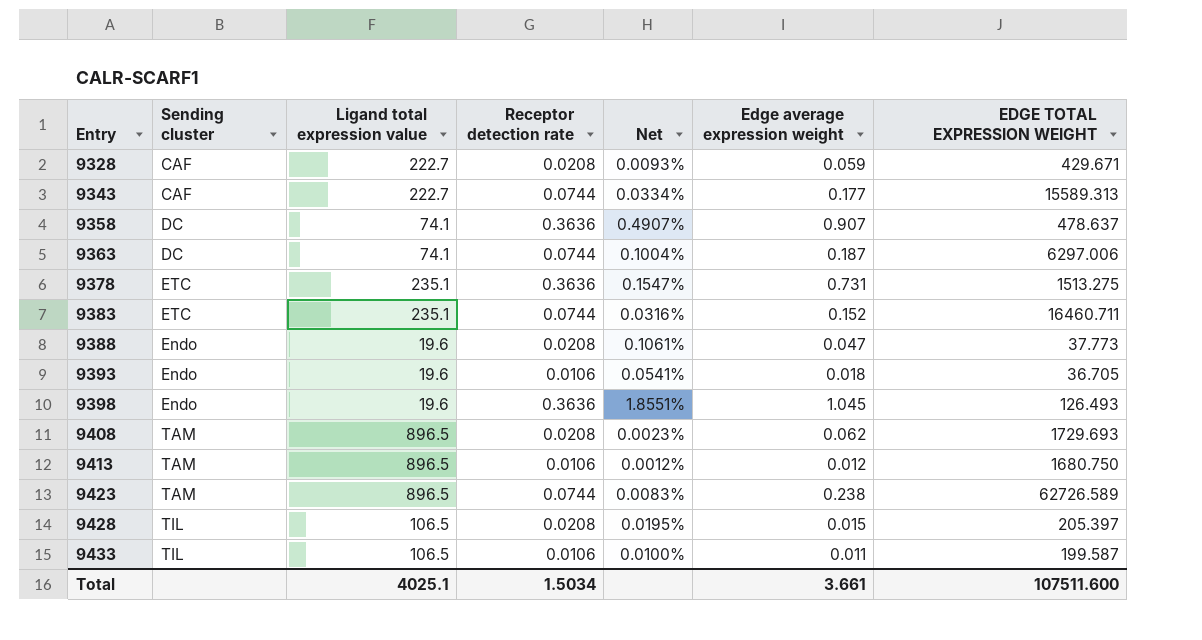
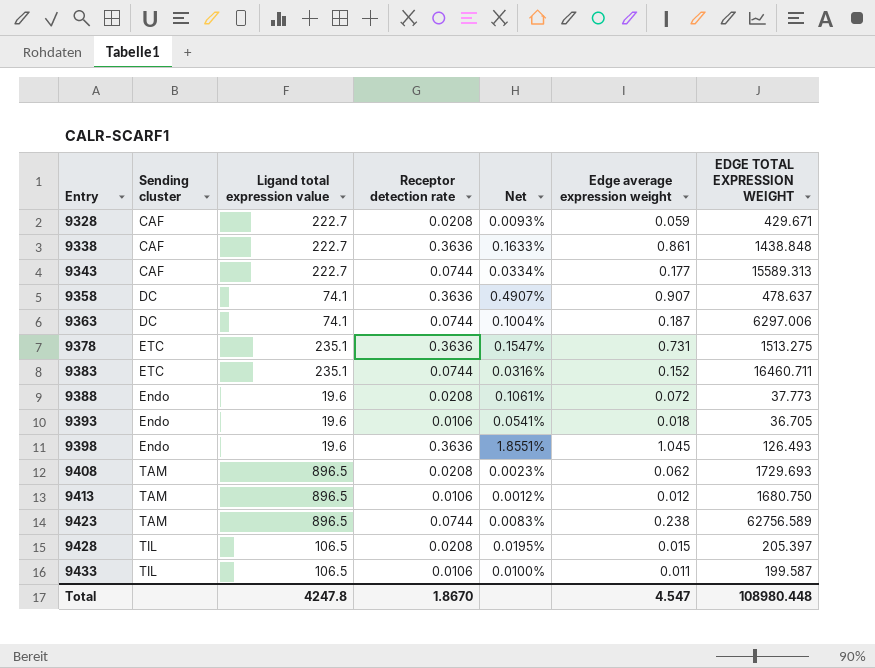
row 9338: none -> CAF | 222.7 | 0.3636 | 0.1633% | 0.861 | 1438.848
9388 | Edge average expression weight: 0.047 -> 0.072
9423 | EDGE TOTAL EXPRESSION WEIGHT: 62726.589 -> 62756.589
Total | Ligand total expression value: 4025.1 -> 4247.8
Total | Receptor detection rate: 1.5034 -> 1.8670
Total | Edge average expression weight: 3.661 -> 4.547
Total | EDGE TOTAL EXPRESSION WEIGHT: 107511.600 -> 108980.448

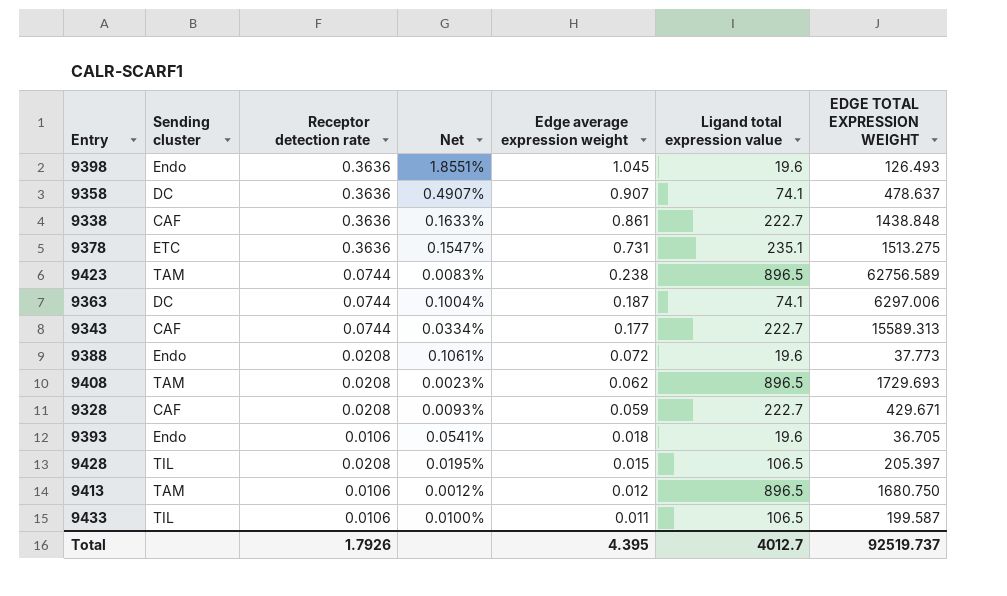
row order: Entry ascending -> Edge average expression weight descending
column Ligand total expression value | position: 3 -> 6
row 9383: ETC | 235.1 | 0.0744 | 0.0316% | 0.152 | 16460.711 -> none
Total | Receptor detection rate: 1.8670 -> 1.7926
Total | Edge average expression weight: 4.547 -> 4.395
Total | Ligand total expression value: 4247.8 -> 4012.7
Total | EDGE TOTAL EXPRESSION WEIGHT: 108980.448 -> 92519.737

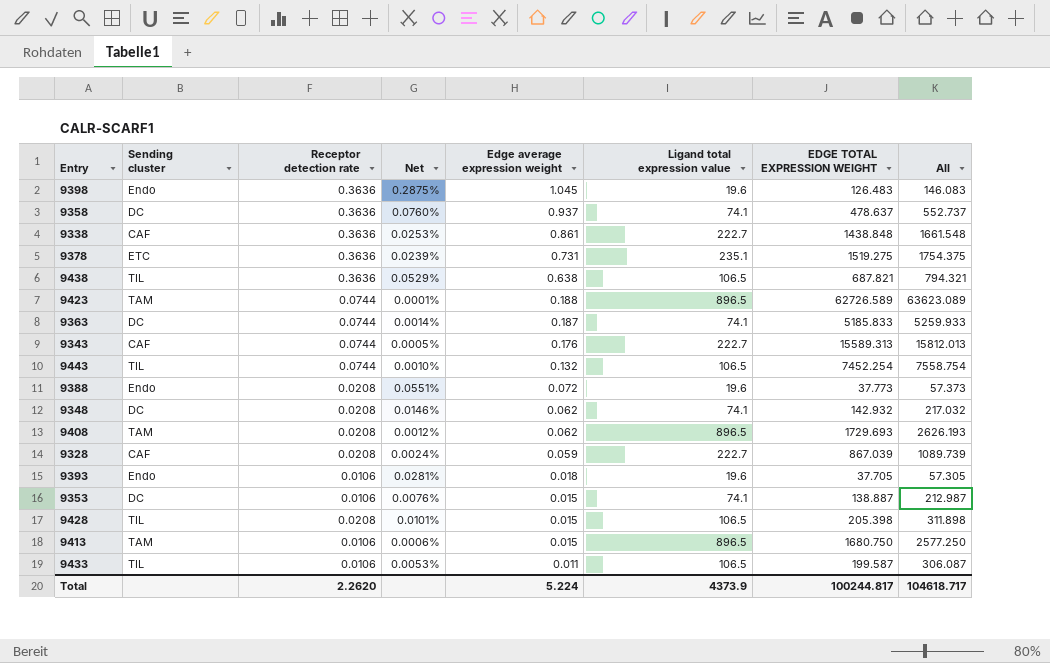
column Net | formula: [Receptor detection rate] / [Ligand total expression value] -> [Receptor detection rate] / [EDGE TOTAL EXPRESSION WEIGHT]
column All | formula: none -> [Ligand total expression value] + [EDGE TOTAL EXPRESSION WEIGHT]
9398 | EDGE TOTAL EXPRESSION WEIGHT: 126.493 -> 126.483
9358 | Edge average expression weight: 0.907 -> 0.937
9378 | EDGE TOTAL EXPRESSION WEIGHT: 1513.275 -> 1519.275
row 9438: none -> TIL | 0.3636 | 0.0529% | 0.638 | 106.5 | 687.821 | 794.321
9423 | Edge average expression weight: 0.238 -> 0.188
9423 | EDGE TOTAL EXPRESSION WEIGHT: 62756.589 -> 62726.589
9363 | EDGE TOTAL EXPRESSION WEIGHT: 6297.006 -> 5185.833
9343 | Edge average expression weight: 0.177 -> 0.176
row 9443: none -> TIL | 0.0744 | 0.0010% | 0.132 | 106.5 | 7452.254 | 7558.754
row 9348: none -> DC | 0.0208 | 0.0146% | 0.062 | 74.1 | 142.932 | 217.032
9328 | EDGE TOTAL EXPRESSION WEIGHT: 429.671 -> 867.039
9393 | EDGE TOTAL EXPRESSION WEIGHT: 36.705 -> 37.705
row 9353: none -> DC | 0.0106 | 0.0076% | 0.015 | 74.1 | 138.887 | 212.987
9428 | EDGE TOTAL EXPRESSION WEIGHT: 205.397 -> 205.398
9413 | Edge average expression weight: 0.012 -> 0.015
Total | Receptor detection rate: 1.7926 -> 2.2620
Total | Edge average expression weight: 4.395 -> 5.224
Total | Ligand total expression value: 4012.7 -> 4373.9
Total | EDGE TOTAL EXPRESSION WEIGHT: 92519.737 -> 100244.817

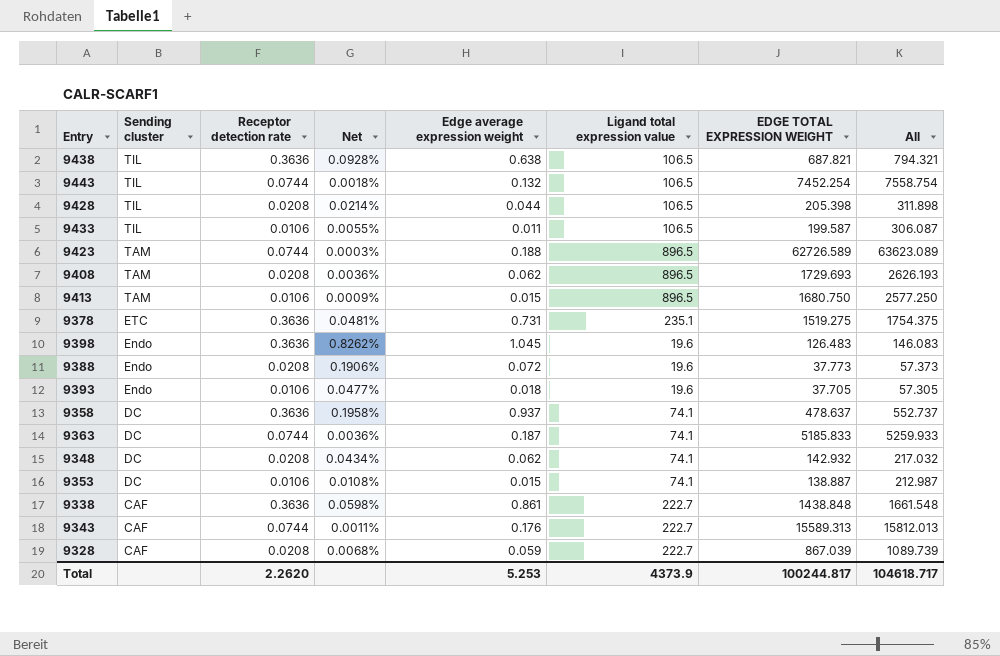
row order: Edge average expression weight descending -> Sending cluster descending
column Net | formula: [Receptor detection rate] / [EDGE TOTAL EXPRESSION WEIGHT] -> [Edge average expression weight] / [EDGE TOTAL EXPRESSION WEIGHT]
9428 | Edge average expression weight: 0.015 -> 0.044
Total | Edge average expression weight: 5.224 -> 5.253

